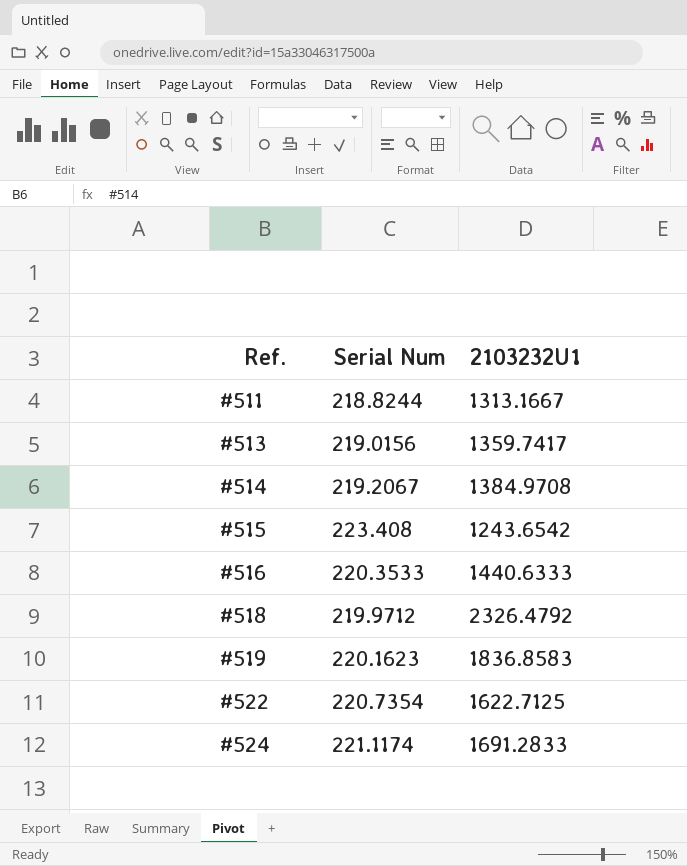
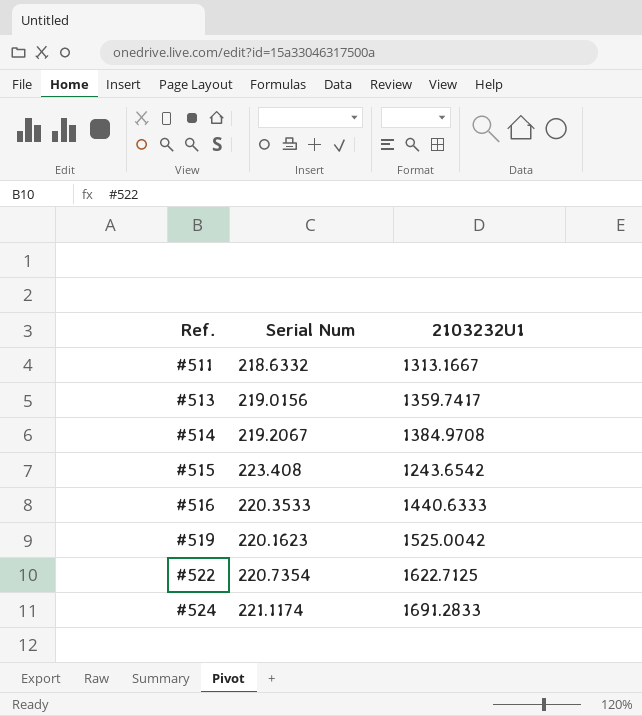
row #518: 219.9712 | 2326.4792 -> none
#511 | Serial Num: 218.8244 -> 218.6332
#519 | 2103232U1: 1836.8583 -> 1525.0042

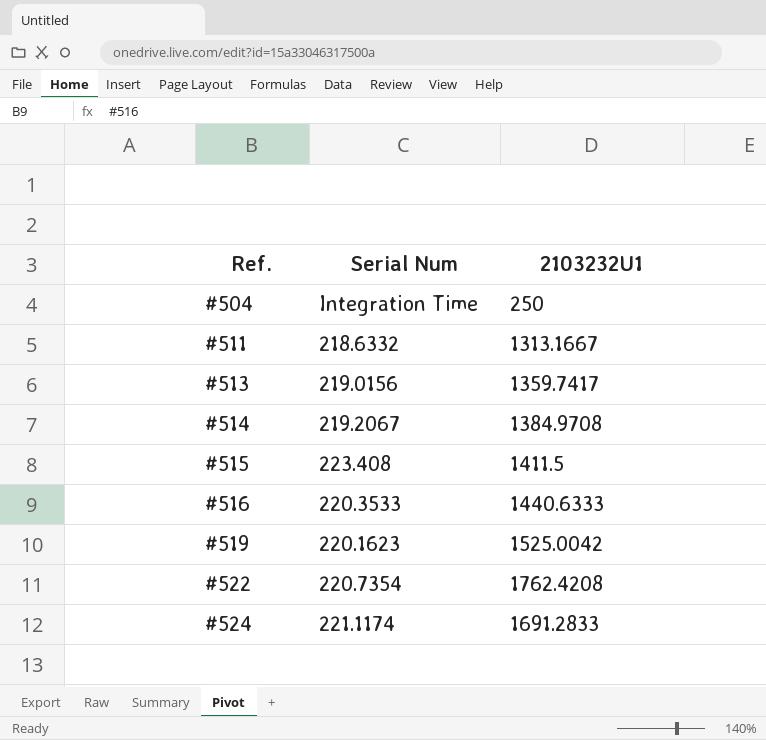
row #504: none -> Integration Time | 250
#515 | 2103232U1: 1243.6542 -> 1411.5
#522 | 2103232U1: 1622.7125 -> 1762.4208

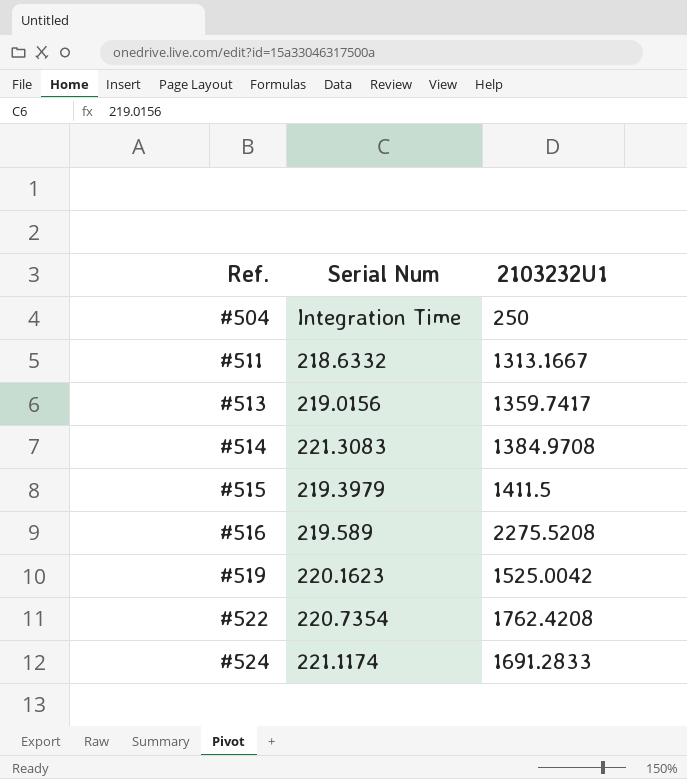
#514 | Serial Num: 219.2067 -> 221.3083
#515 | Serial Num: 223.408 -> 219.3979
#516 | Serial Num: 220.3533 -> 219.589
#516 | 2103232U1: 1440.6333 -> 2275.5208

